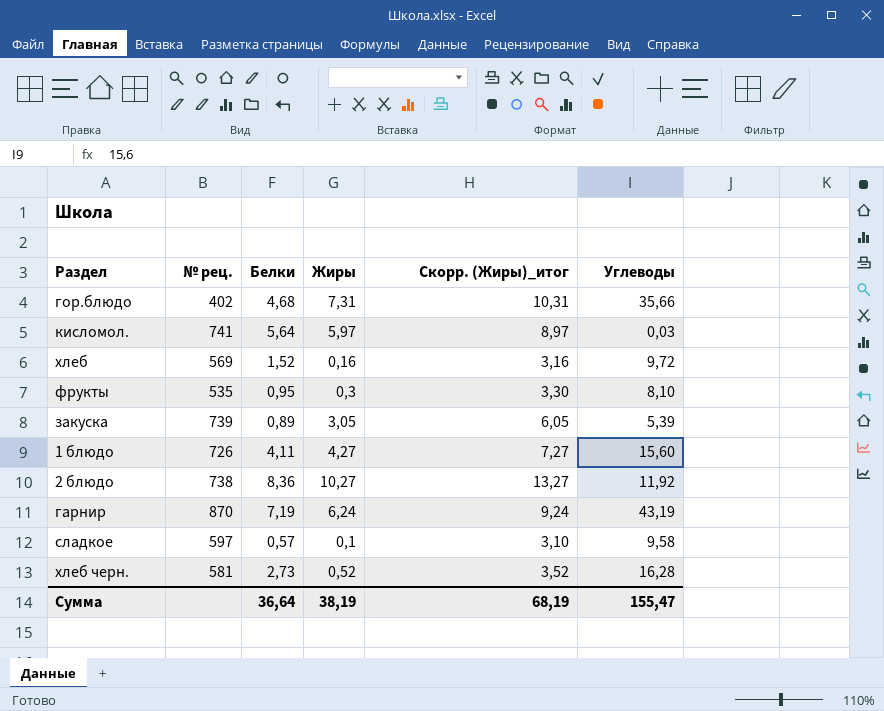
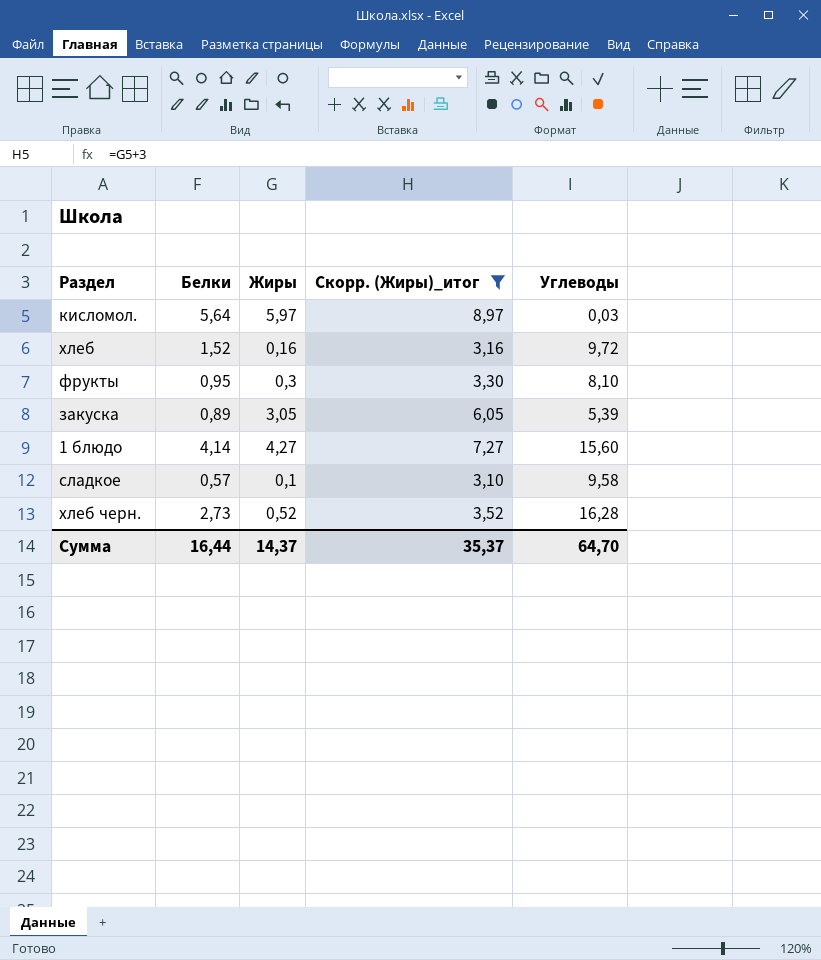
filter: none -> Скорр. (Жиры)_итог <= 8,97
column № рец. | position: 2 -> none
1 блюдо | Белки: 4,11 -> 4,14
Сумма | Белки: 36,64 -> 16,44
Сумма | Жиры: 38,19 -> 14,37
Сумма | Скорр. (Жиры)_итог: 68,19 -> 35,37
Сумма | Углеводы: 155,47 -> 64,70

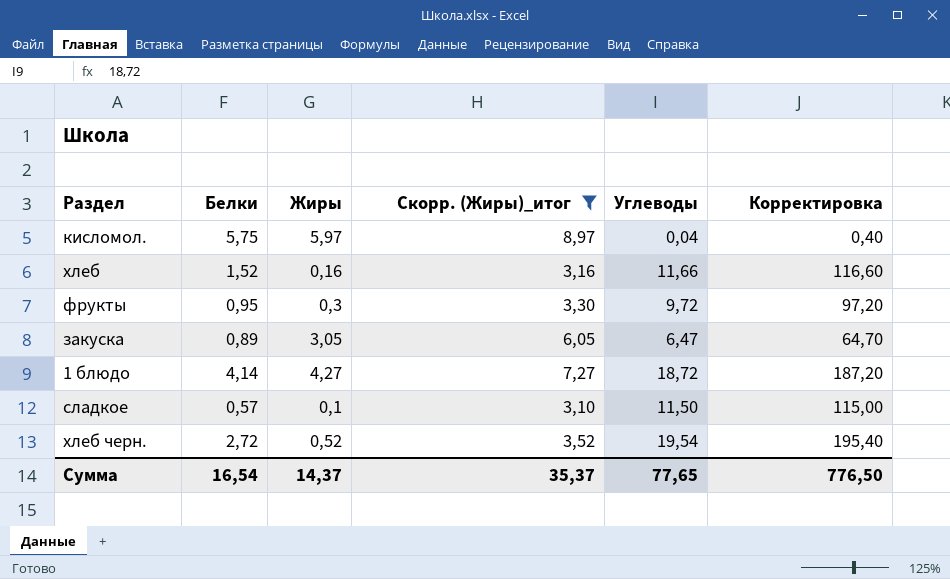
column Корректировка | formula: none -> [Углеводы] * 10
кисломол. | Белки: 5,64 -> 5,75
кисломол. | Углеводы: 0,03 -> 0,04
хлеб | Углеводы: 9,72 -> 11,66
фрукты | Углеводы: 8,10 -> 9,72
закуска | Углеводы: 5,39 -> 6,47
1 блюдо | Углеводы: 15,60 -> 18,72
сладкое | Углеводы: 9,58 -> 11,50
хлеб черн. | Белки: 2,73 -> 2,72
хлеб черн. | Углеводы: 16,28 -> 19,54
Сумма | Белки: 16,44 -> 16,54
Сумма | Углеводы: 64,70 -> 77,65

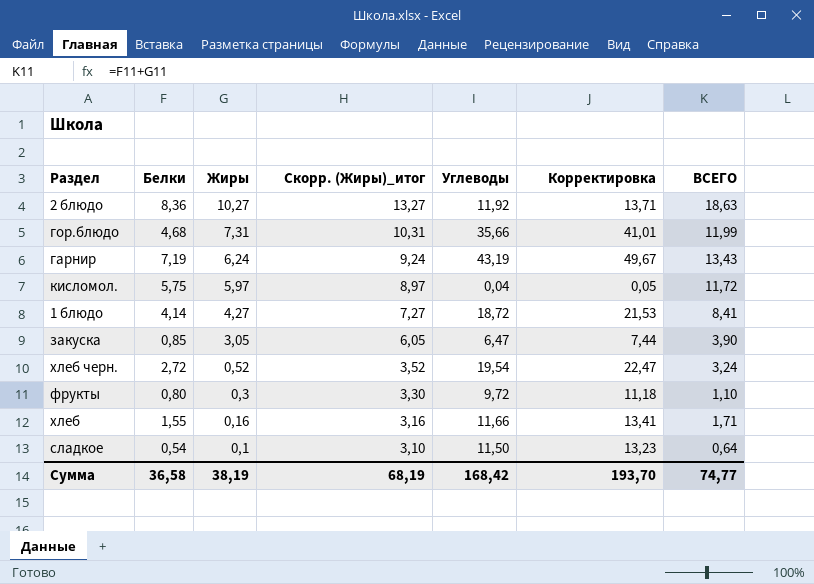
filter: Скорр. (Жиры)_итог <= 8,97 -> none
row order: none -> Жиры descending
column Корректировка | formula: [Углеводы] * 10 -> [Углеводы] * 1,15
column ВСЕГО | formula: none -> [Белки] + [Жиры]
закуска | Белки: 0,89 -> 0,85
фрукты | Белки: 0,95 -> 0,80
хлеб | Белки: 1,52 -> 1,55
сладкое | Белки: 0,57 -> 0,54
Сумма | Белки: 16,54 -> 36,58
Сумма | Жиры: 14,37 -> 38,19
Сумма | Скорр. (Жиры)_итог: 35,37 -> 68,19
Сумма | Углеводы: 77,65 -> 168,42
Сумма | Корректировка: 776,50 -> 193,70

